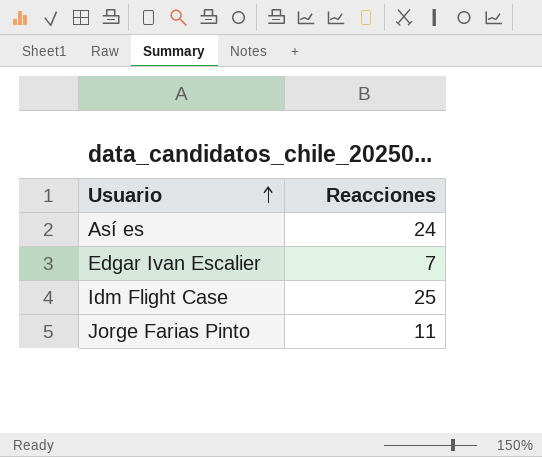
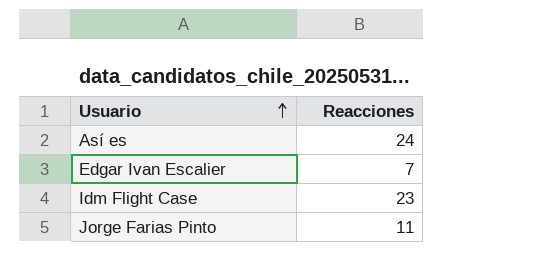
Idm Flight Case | Reacciones: 25 -> 23

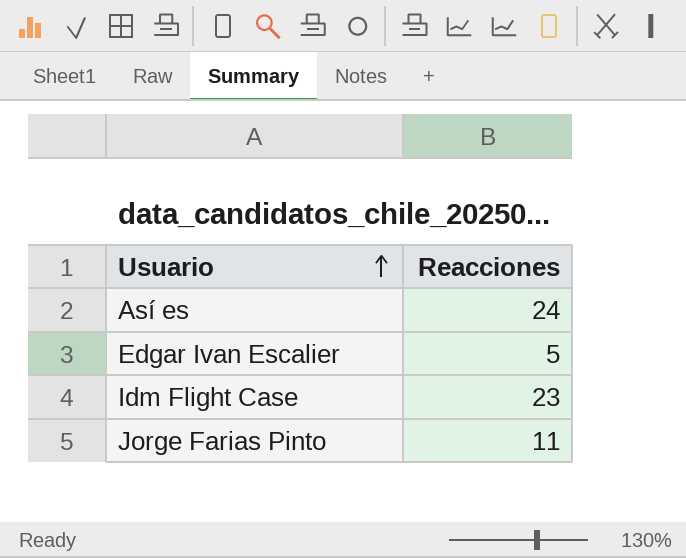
Edgar Ivan Escalier | Reacciones: 7 -> 5

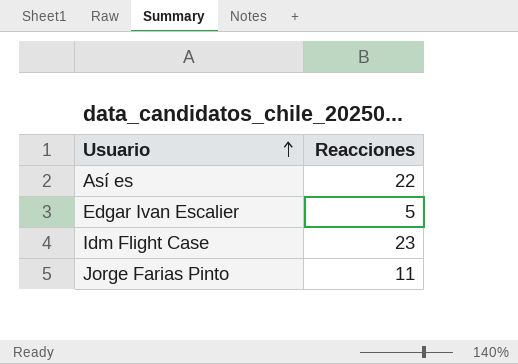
Así es | Reacciones: 24 -> 22

